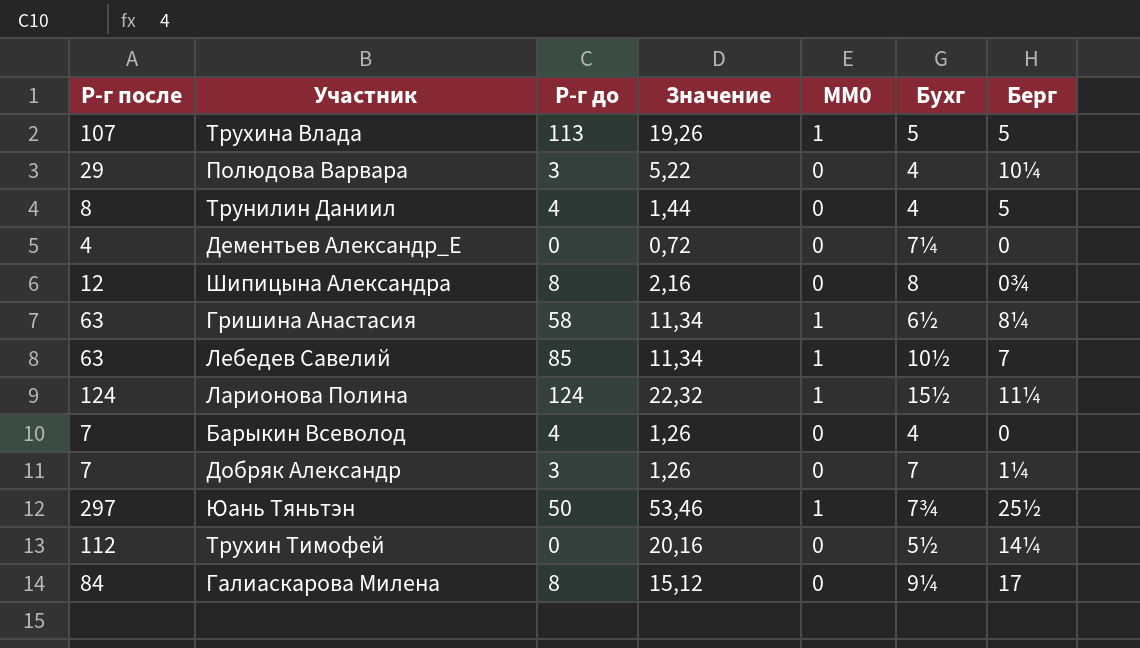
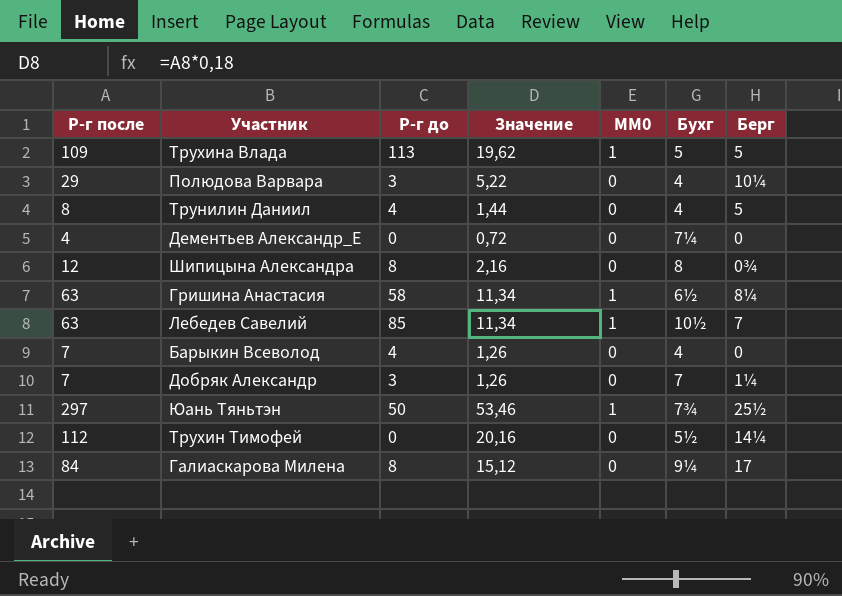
row Ларионова Полина: 124 | 124 | 22,32 | 1 | 15½ | 11¼ -> none
Трухина Влада | Р-г после: 107 -> 109
Трухина Влада | Значение: 19,26 -> 19,62

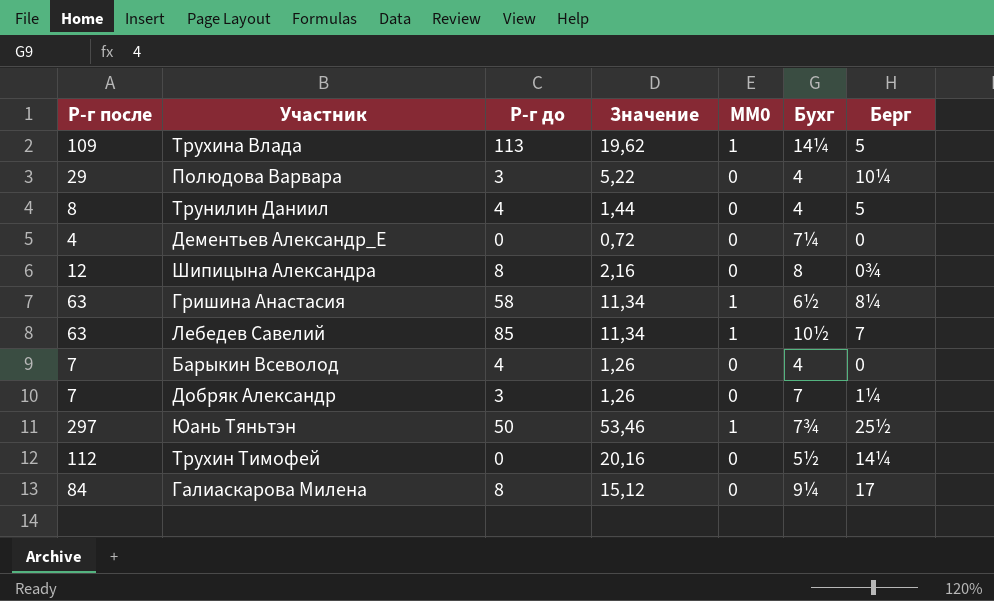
Трухина Влада | Бухг: 5 -> 14¼

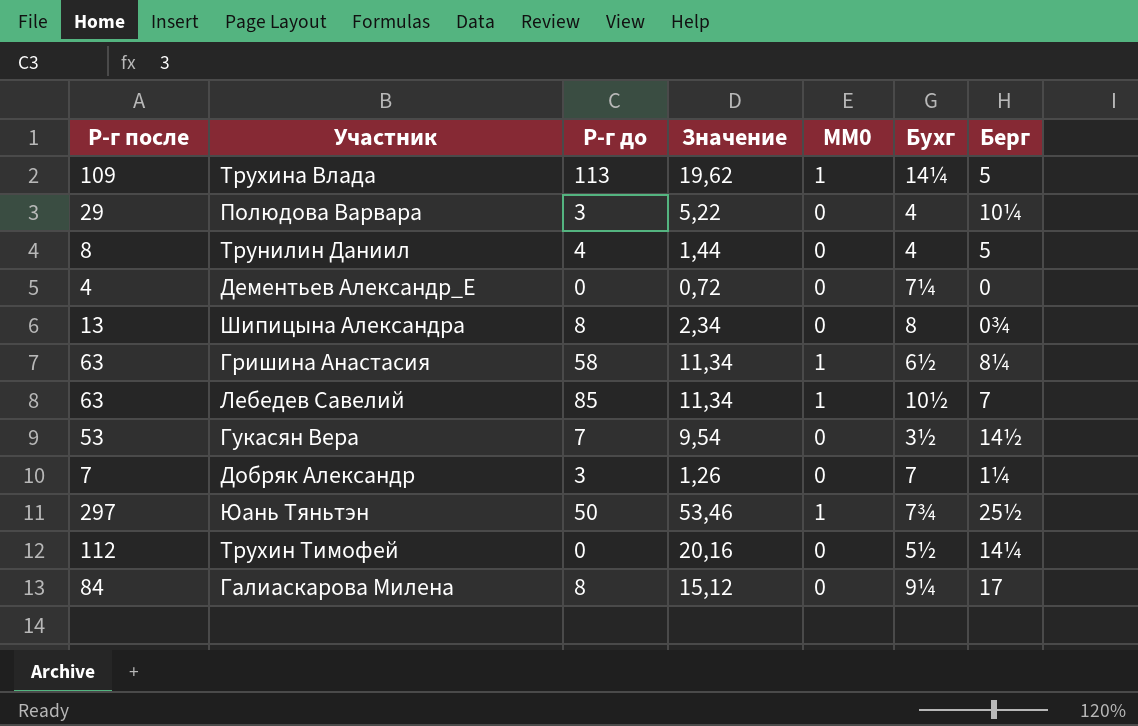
row Барыкин Всеволод: 7 | 4 | 1,26 | 0 | 4 | 0 -> none
Шипицына Александра | Р-г после: 12 -> 13
Шипицына Александра | Значение: 2,16 -> 2,34
row Гукасян Вера: none -> 53 | 7 | 9,54 | 0 | 3½ | 14½

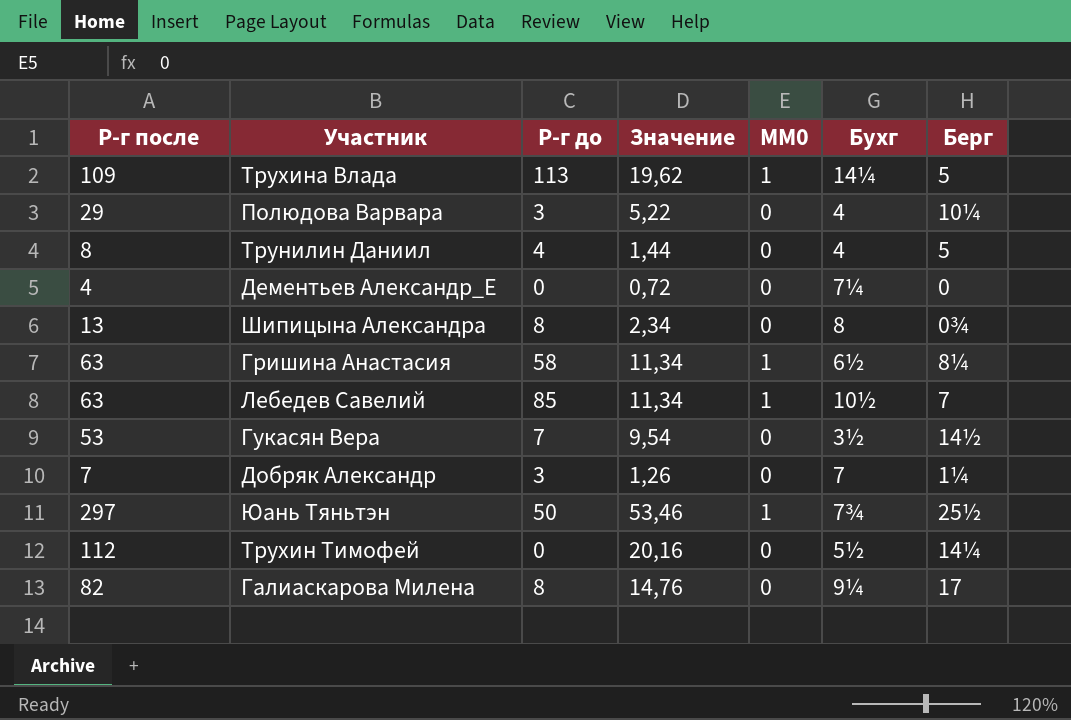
Галиаскарова Милена | Р-г после: 84 -> 82
Галиаскарова Милена | Значение: 15,12 -> 14,76

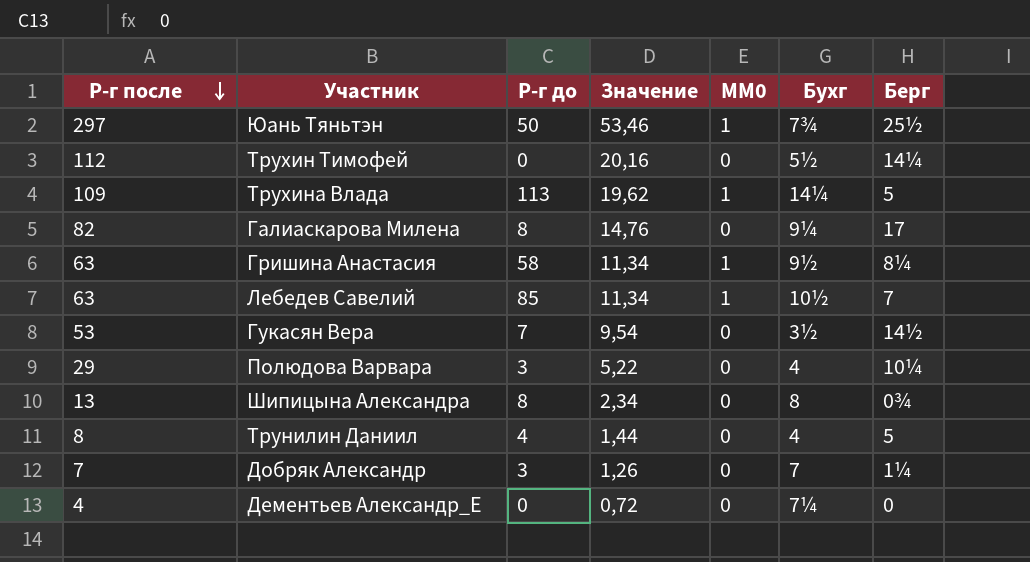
row order: none -> Р-г после descending
Гришина Анастасия | Бухг: 6½ -> 9½

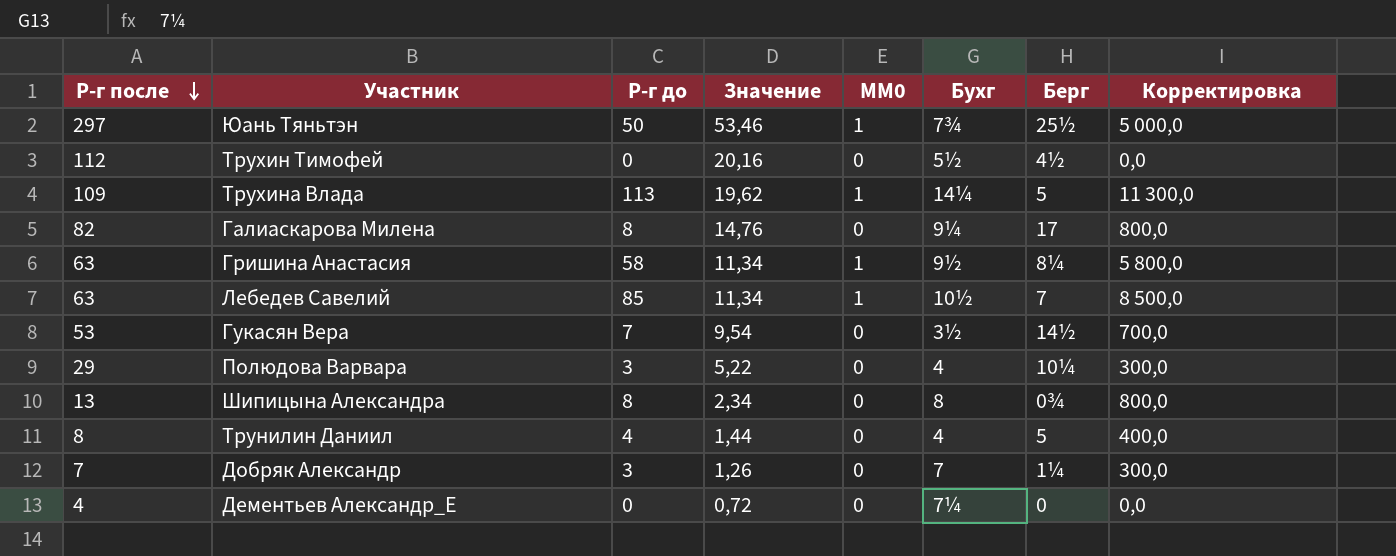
column Корректировка | formula: none -> [Р-г до] * 100
Трухин Тимофей | Берг: 14¼ -> 4½

